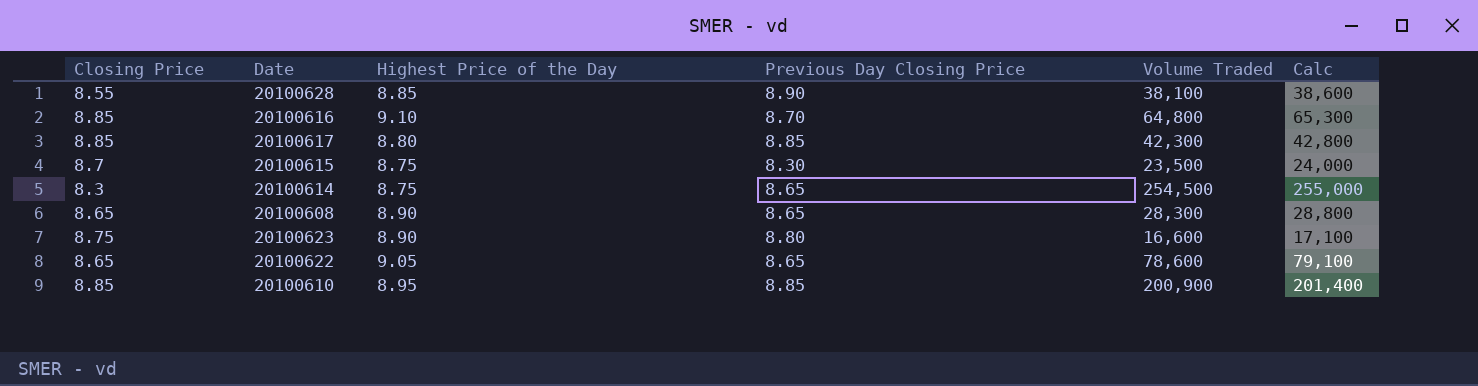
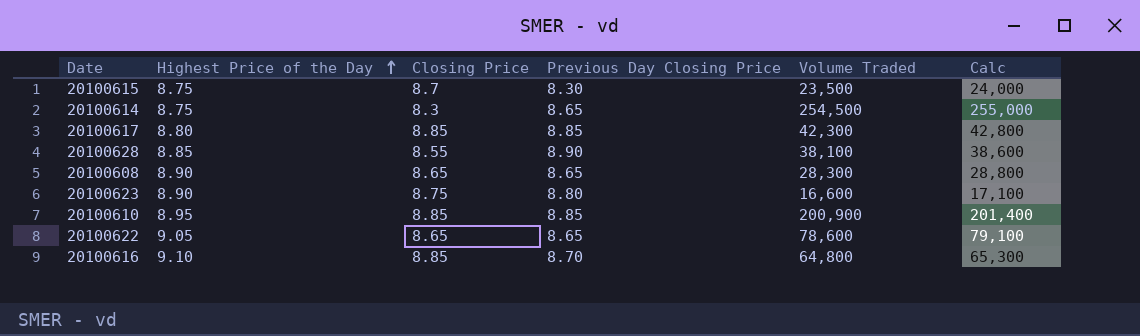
row order: none -> Highest Price of the Day ascending
column Closing Price | position: 1 -> 3

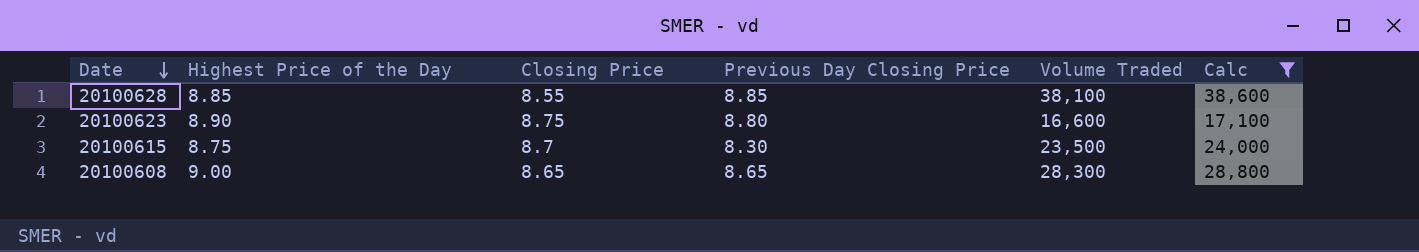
filter: none -> Calc <= 38,600
row order: Highest Price of the Day ascending -> Date descending
20100628 | Previous Day Closing Price: 8.90 -> 8.85
20100608 | Highest Price of the Day: 8.90 -> 9.00

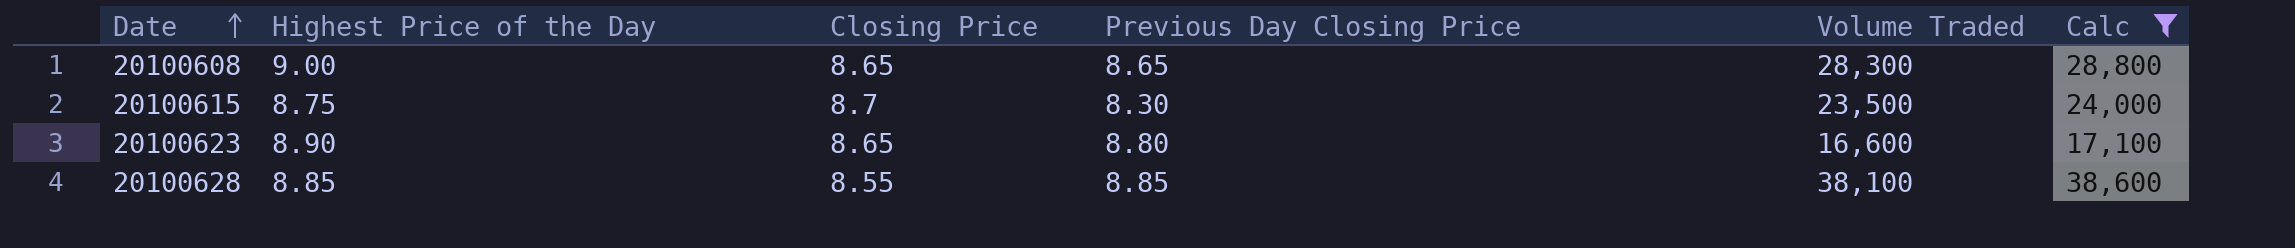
row order: Date descending -> Date ascending
20100623 | Closing Price: 8.75 -> 8.65

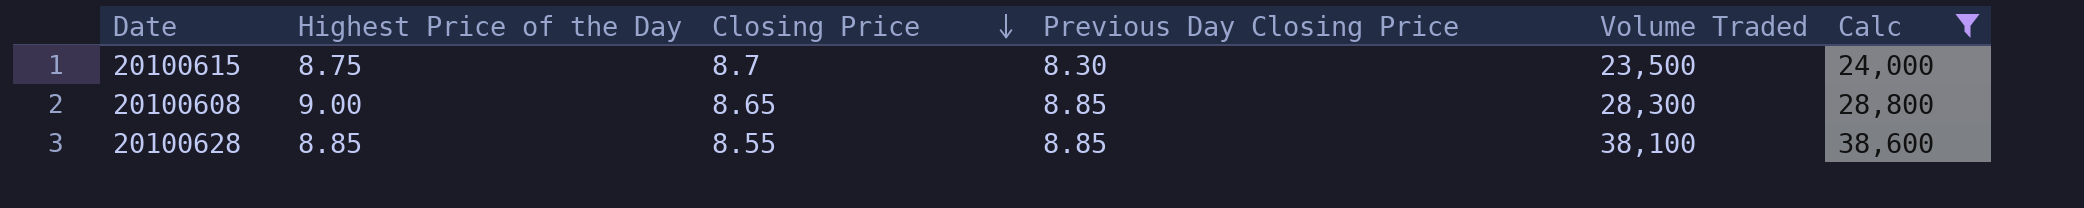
row order: Date ascending -> Closing Price descending
row 20100623: 8.90 | 8.65 | 8.80 | 16,600 | 17,100 -> none
20100608 | Previous Day Closing Price: 8.65 -> 8.85

